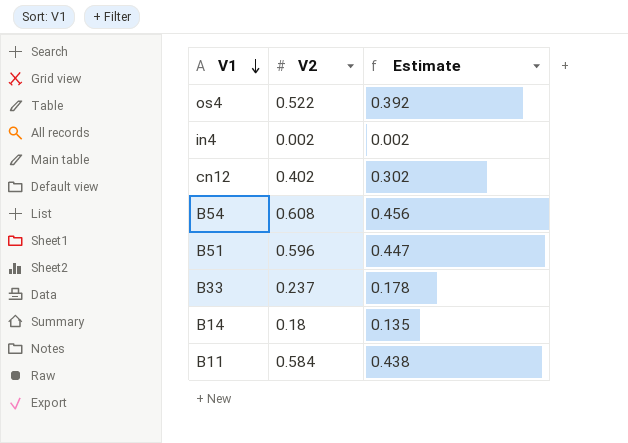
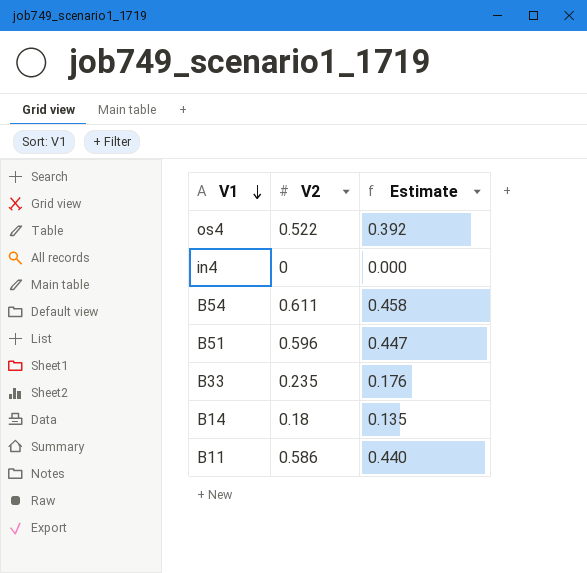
row cn12: 0.402 | 0.302 -> none
in4 | V2: 0.002 -> 0
in4 | Estimate: 0.002 -> 0.000
B54 | V2: 0.608 -> 0.611
B54 | Estimate: 0.456 -> 0.458
B33 | V2: 0.237 -> 0.235
B33 | Estimate: 0.178 -> 0.176
B11 | V2: 0.584 -> 0.586
B11 | Estimate: 0.438 -> 0.440

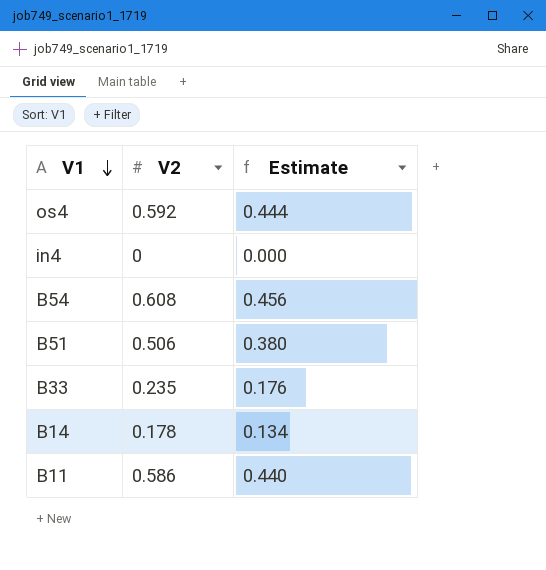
os4 | V2: 0.522 -> 0.592
os4 | Estimate: 0.392 -> 0.444
B54 | V2: 0.611 -> 0.608
B54 | Estimate: 0.458 -> 0.456
B51 | V2: 0.596 -> 0.506
B51 | Estimate: 0.447 -> 0.380
B14 | V2: 0.18 -> 0.178
B14 | Estimate: 0.135 -> 0.134

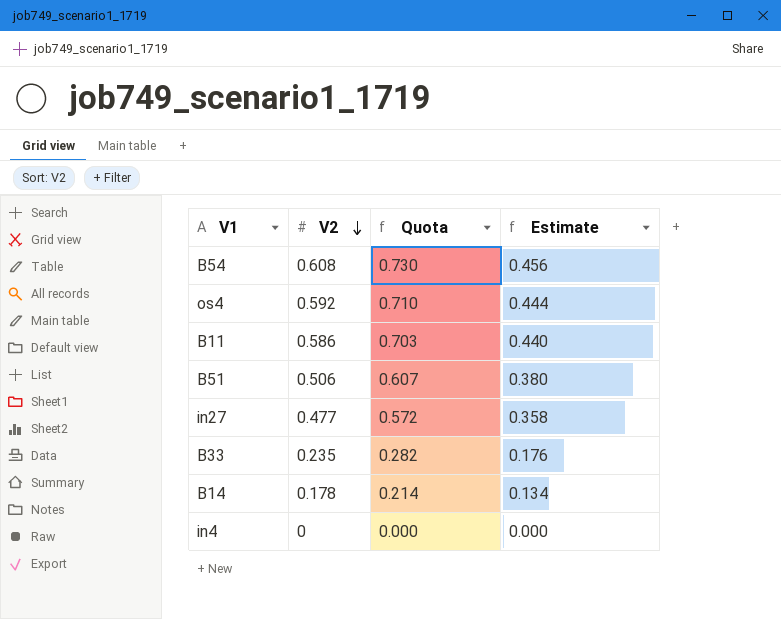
row order: V1 descending -> V2 descending
column Quota | formula: none -> [V2] * 1.2
row in27: none -> 0.477 | 0.572 | 0.358

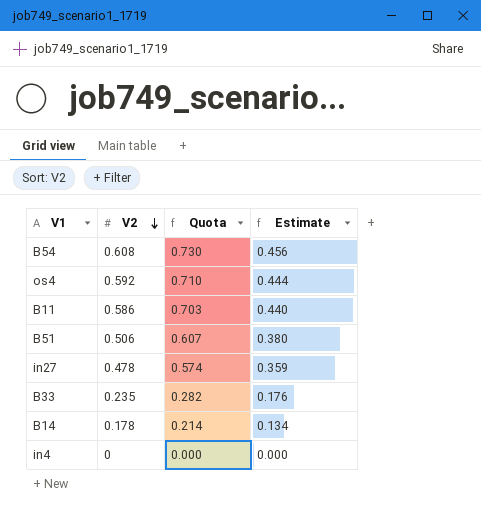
in27 | V2: 0.477 -> 0.478
in27 | Quota: 0.572 -> 0.574
in27 | Estimate: 0.358 -> 0.359

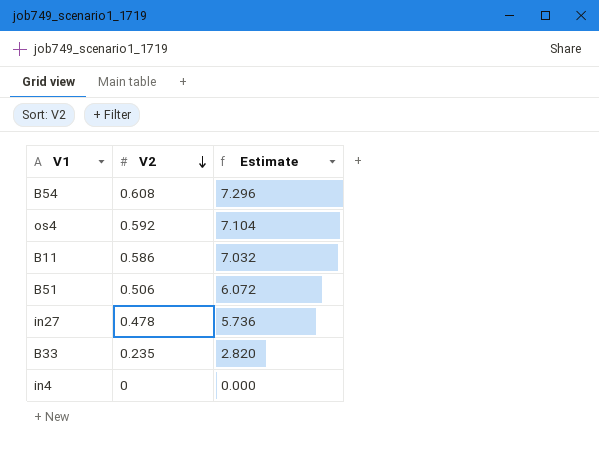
column Quota | formula: [V2] * 1.2 -> none
column Estimate | formula: [V2] * 0.75 -> [V2] * 12
row B14: 0.178 | 0.214 | 0.134 -> none

